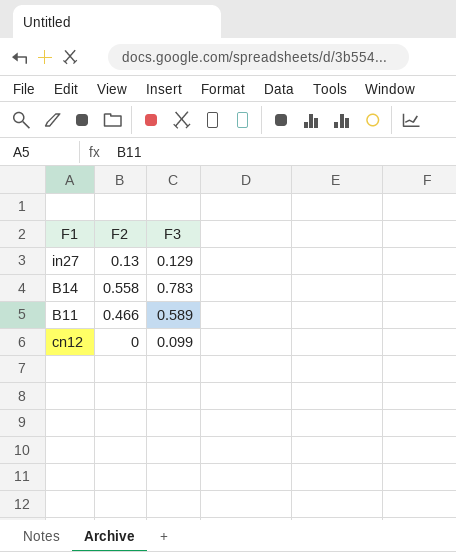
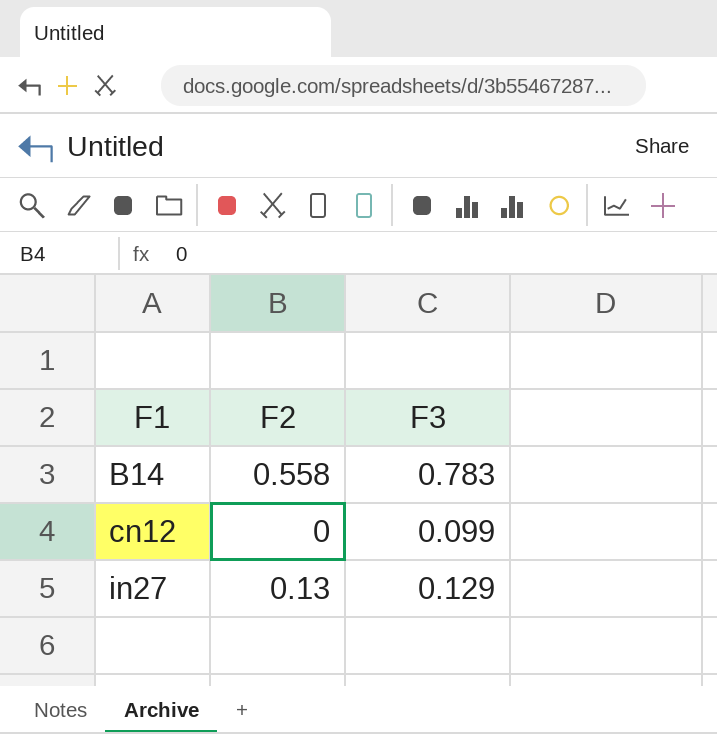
row order: none -> F1 ascending
row B11: 0.466 | 0.589 -> none

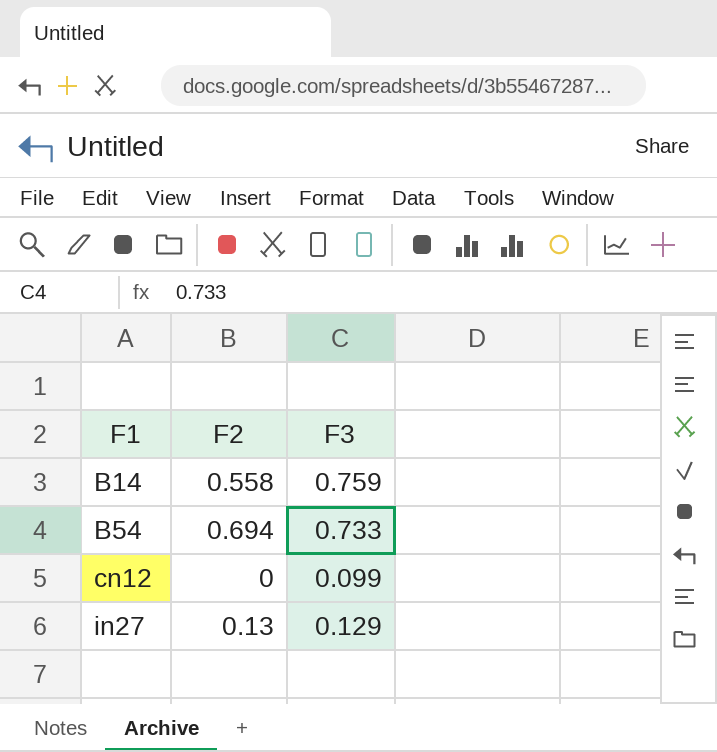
B14 | F3: 0.783 -> 0.759
row B54: none -> 0.694 | 0.733

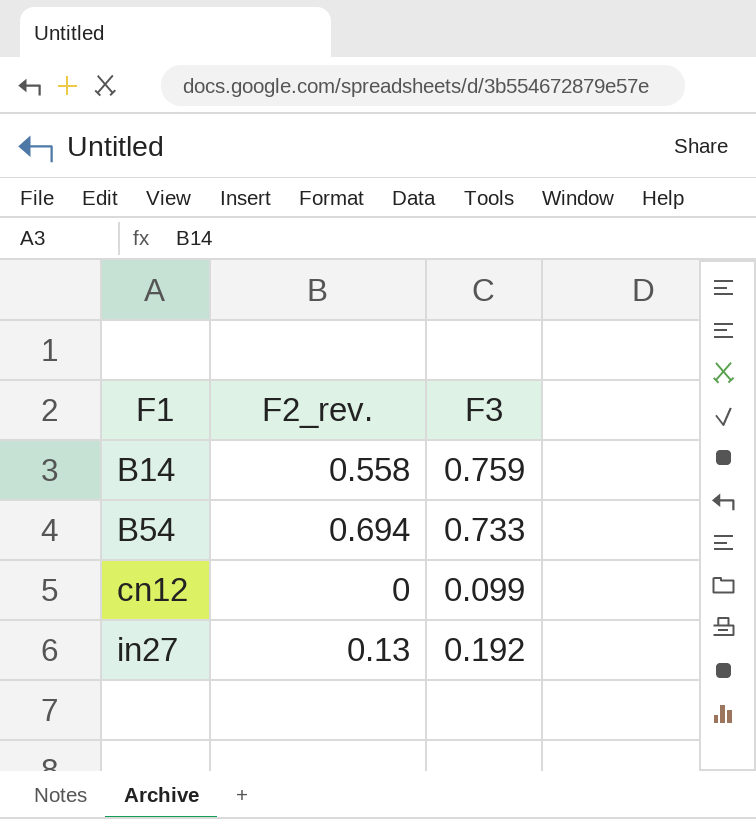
column name: F2 -> F2_rev.
in27 | F3: 0.129 -> 0.192

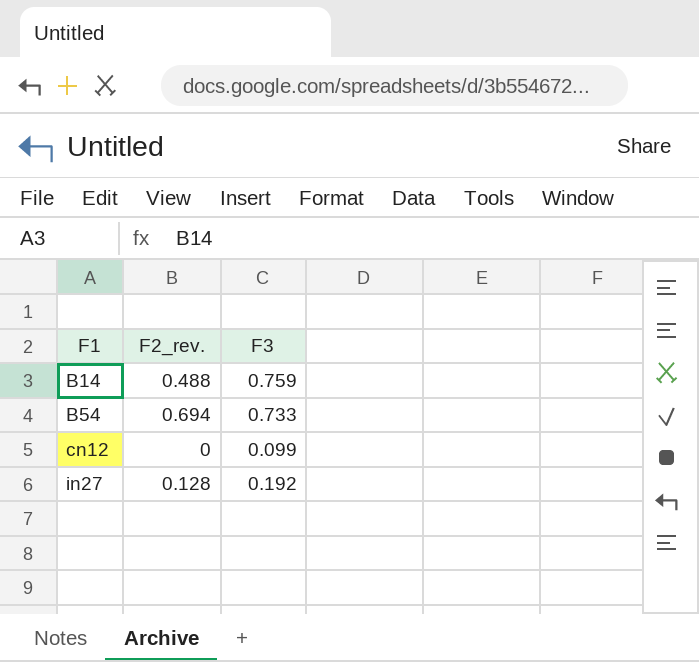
B14 | F2_rev.: 0.558 -> 0.488
in27 | F2_rev.: 0.13 -> 0.128

